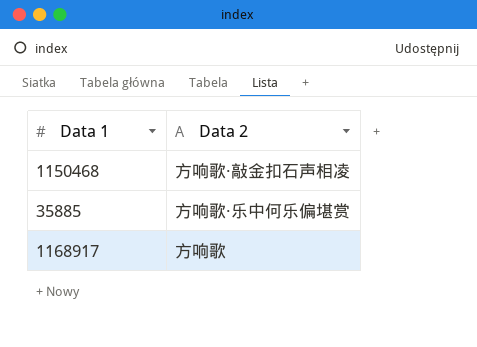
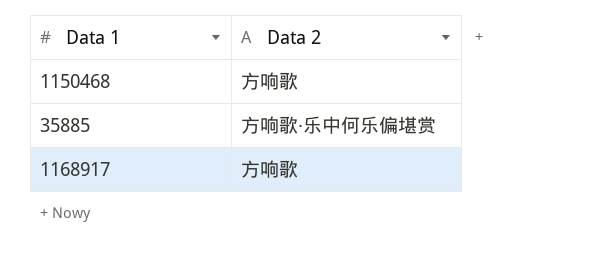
1150468 | Data 2: 方响歌·敲金扣石声相凌 -> 方响歌

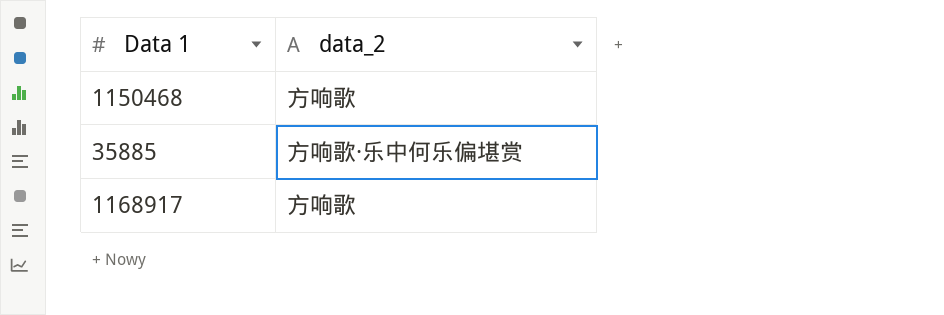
column name: Data 2 -> data_2

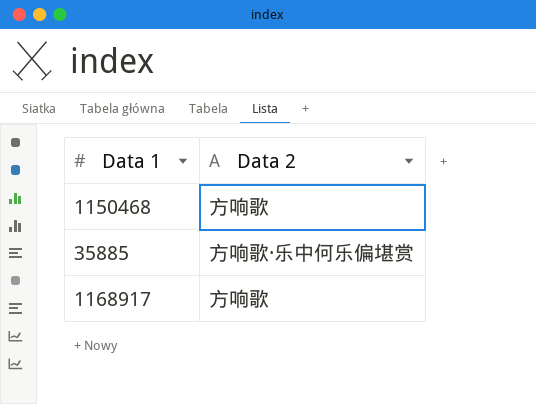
column name: data_2 -> Data 2

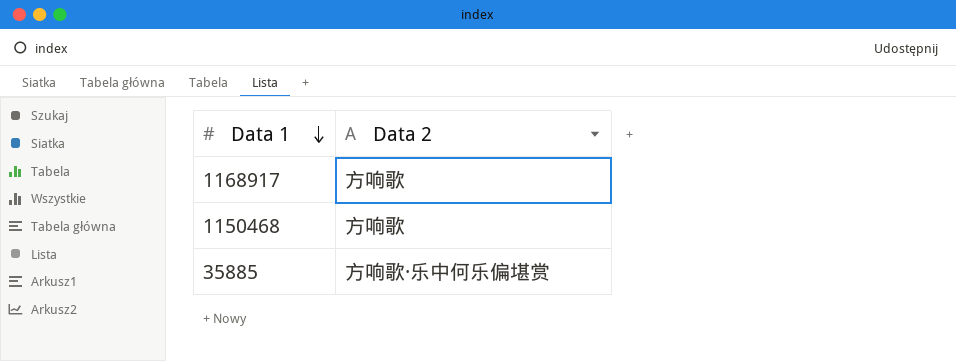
row order: none -> Data 1 descending

